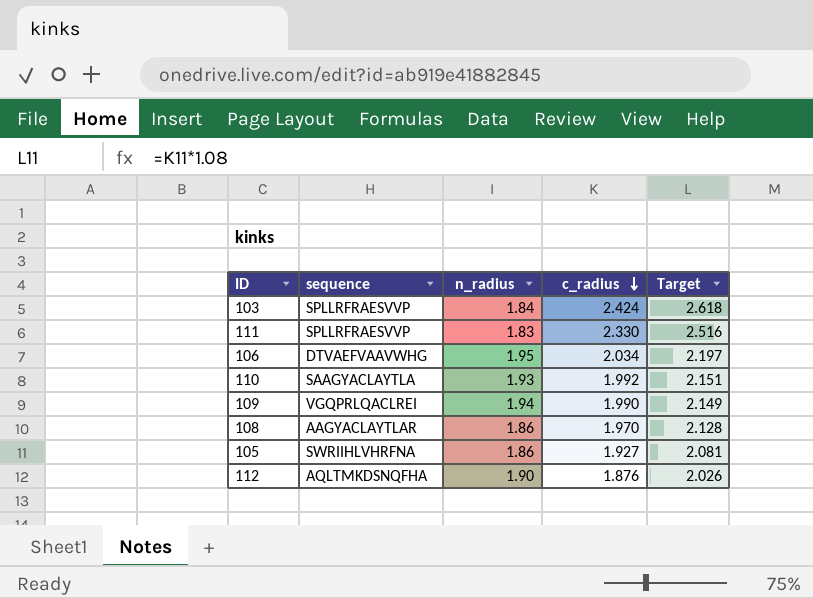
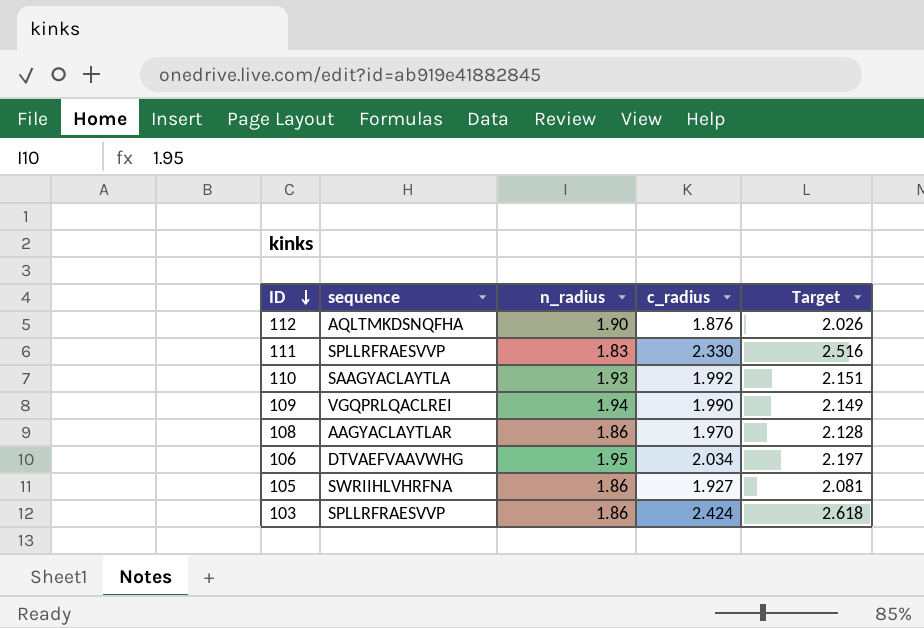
row order: c_radius descending -> ID descending
103 | n_radius: 1.84 -> 1.86

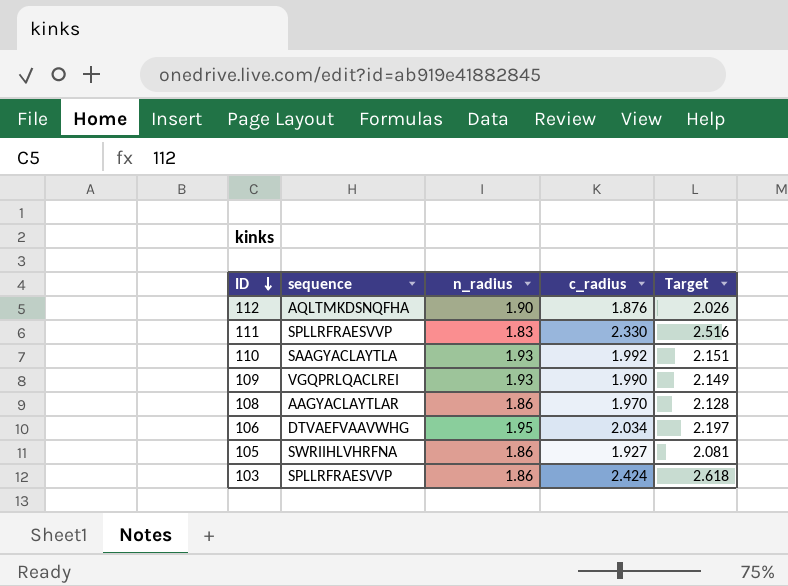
109 | n_radius: 1.94 -> 1.93

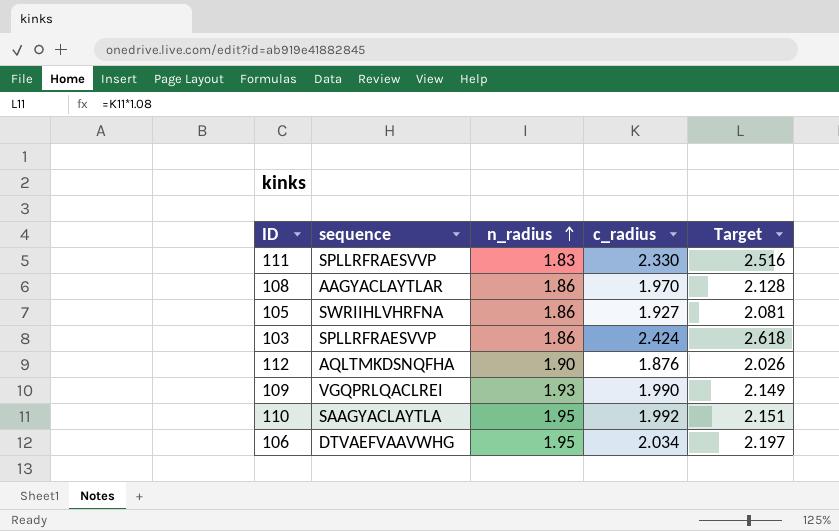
row order: ID descending -> n_radius ascending
110 | n_radius: 1.93 -> 1.95

